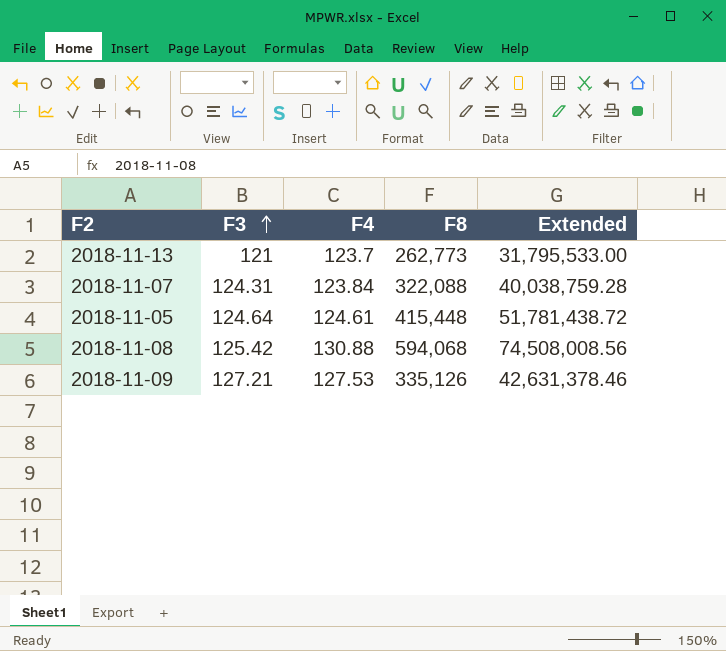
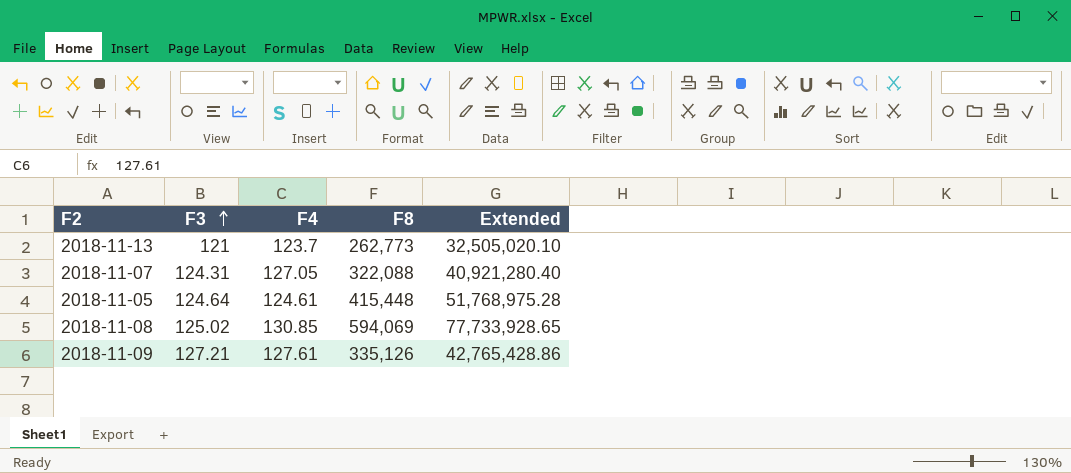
column Extended | formula: [F3] * [F8] -> [F4] * [F8]
2018-11-07 | F4: 123.84 -> 127.05
2018-11-08 | F3: 125.42 -> 125.02
2018-11-08 | F4: 130.88 -> 130.85
2018-11-08 | F8: 594,068 -> 594,069
2018-11-09 | F4: 127.53 -> 127.61

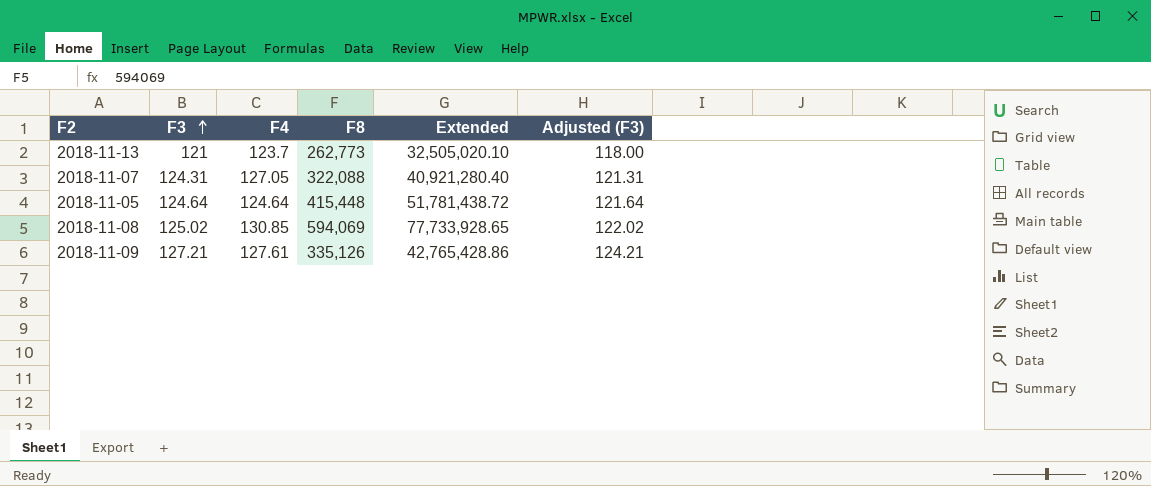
column Adjusted (F3) | formula: none -> [F3] - 3
2018-11-05 | F4: 124.61 -> 124.64
2018-11-05 | Extended: 51,768,975.28 -> 51,781,438.72

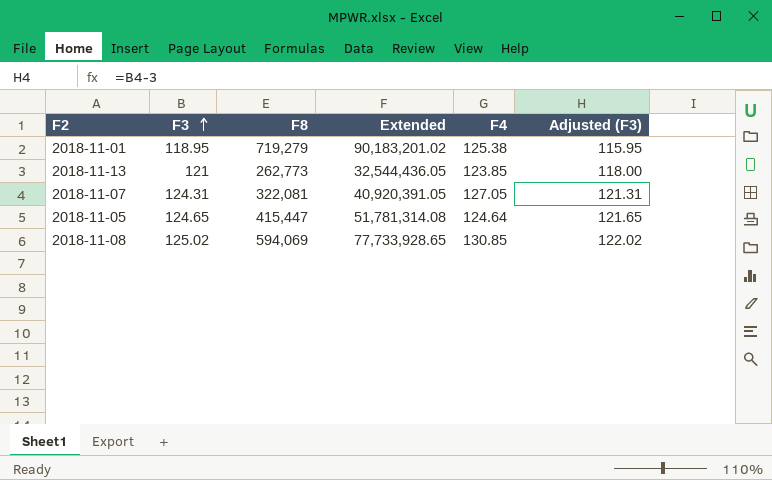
column F4 | position: 3 -> 5
row 2018-11-09: 127.21 | 127.61 | 335,126 | 42,765,428.86 | 124.21 -> none
row 2018-11-01: none -> 118.95 | 719,279 | 90,183,201.02 | 125.38 | 115.95
2018-11-13 | Extended: 32,505,020.10 -> 32,544,436.05
2018-11-13 | F4: 123.7 -> 123.85
2018-11-07 | F8: 322,088 -> 322,081
2018-11-07 | Extended: 40,921,280.40 -> 40,920,391.05
2018-11-05 | F3: 124.64 -> 124.65
2018-11-05 | F8: 415,448 -> 415,447
2018-11-05 | Extended: 51,781,438.72 -> 51,781,314.08
2018-11-05 | Adjusted (F3): 121.64 -> 121.65

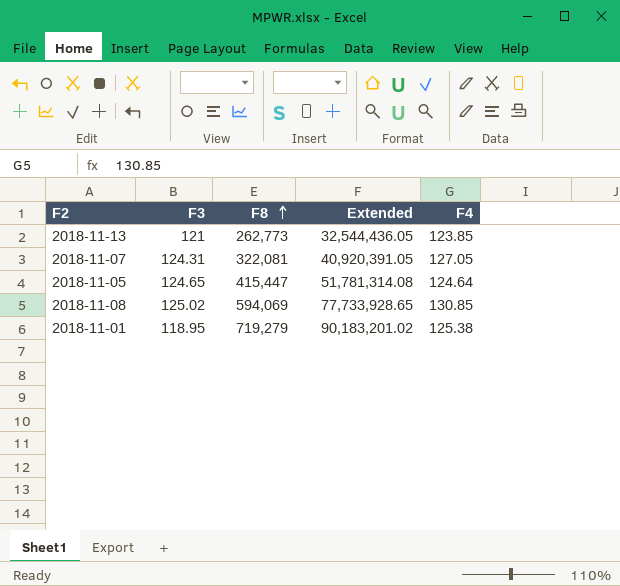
row order: F3 ascending -> F8 ascending
column Adjusted (F3) | formula: [F3] - 3 -> none

